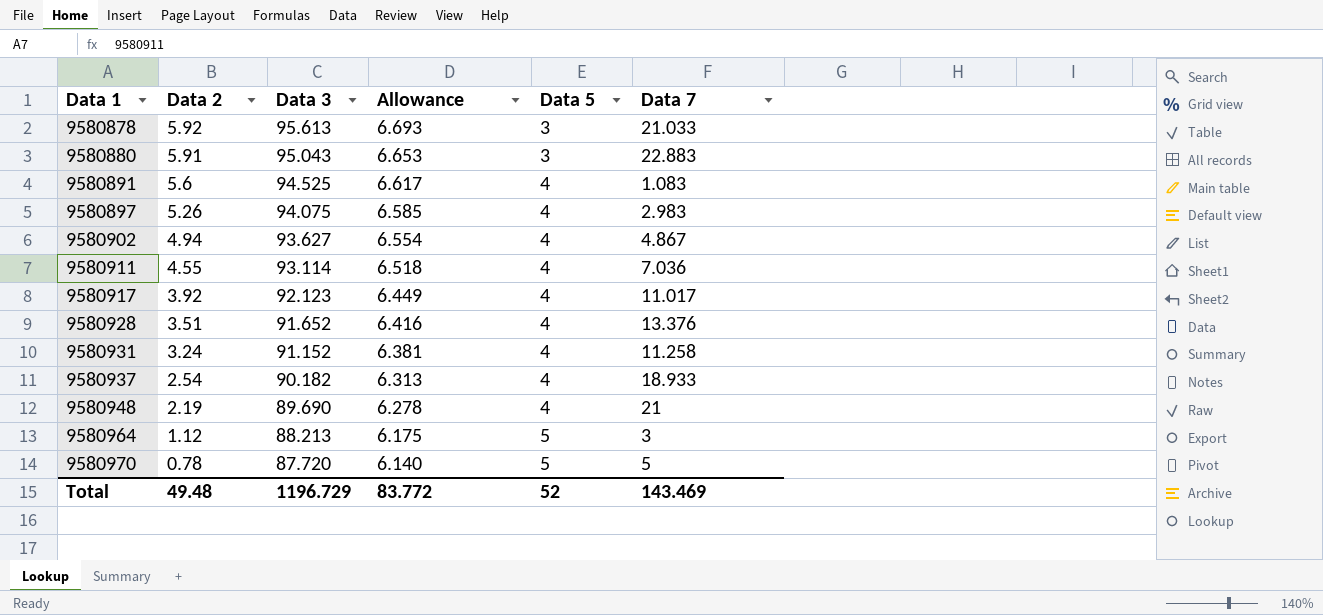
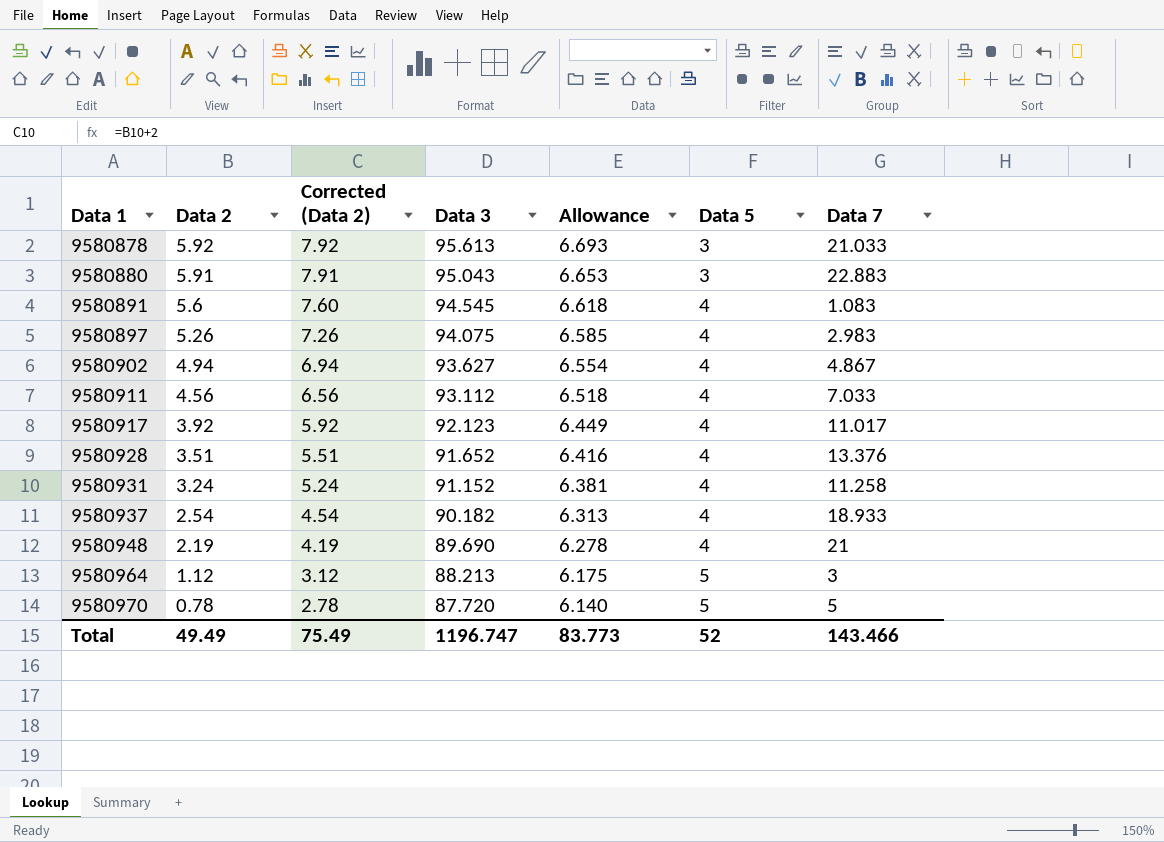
column Corrected (Data 2) | formula: none -> [Data 2] + 2
9580891 | Data 3: 94.525 -> 94.545
9580891 | Allowance: 6.617 -> 6.618
9580911 | Data 2: 4.55 -> 4.56
9580911 | Data 3: 93.114 -> 93.112
9580911 | Data 7: 7.036 -> 7.033
Total | Data 2: 49.48 -> 49.49
Total | Data 3: 1196.729 -> 1196.747
Total | Allowance: 83.772 -> 83.773
Total | Data 7: 143.469 -> 143.466

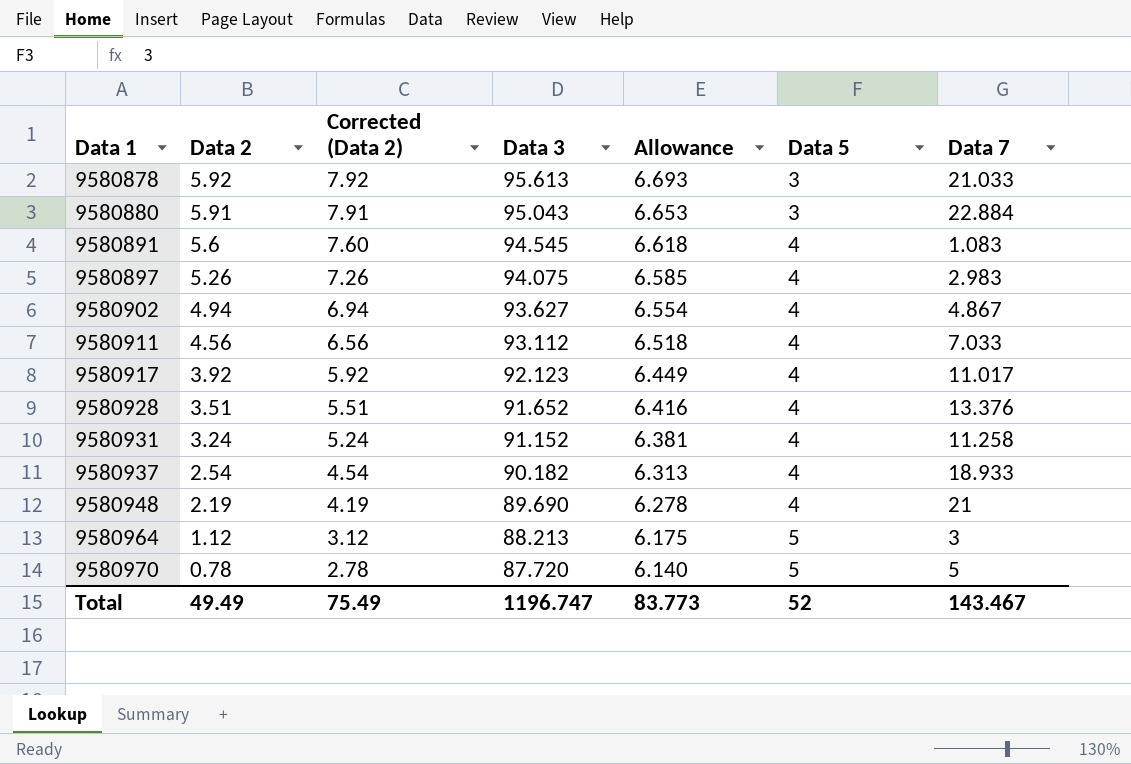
9580880 | Data 7: 22.883 -> 22.884
Total | Data 7: 143.466 -> 143.467

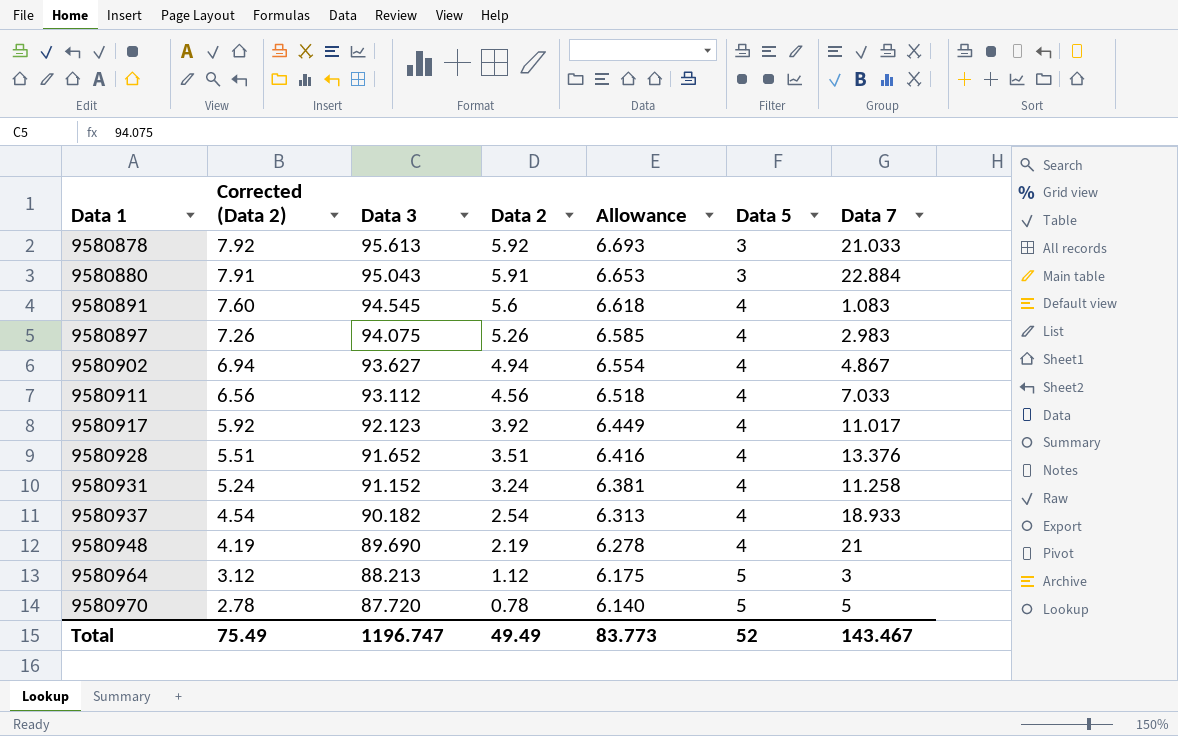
column Data 2 | position: 2 -> 4

